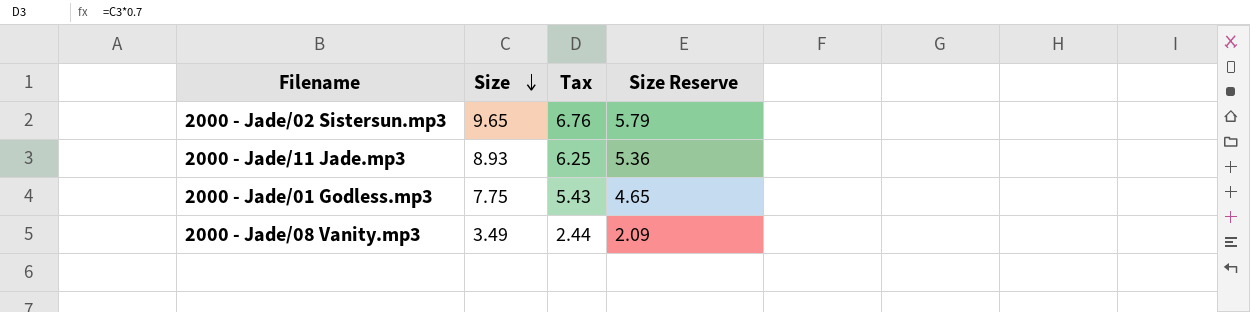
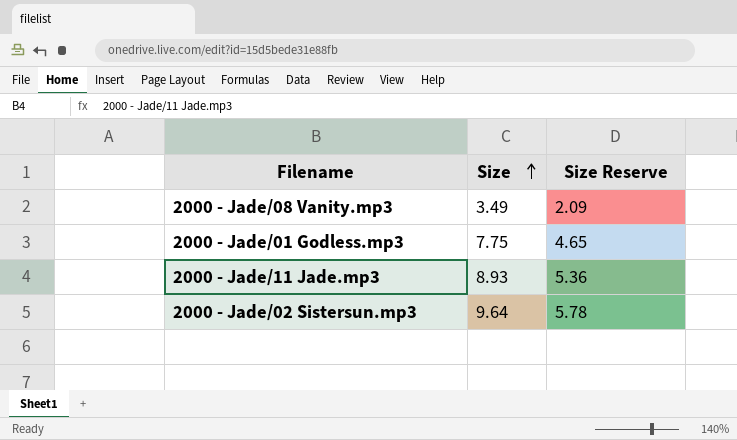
row order: Size descending -> Size ascending
column Tax | formula: [Size] * 0.7 -> none
2000 - Jade/02 Sistersun.mp3 | Size: 9.65 -> 9.64
2000 - Jade/02 Sistersun.mp3 | Size Reserve: 5.79 -> 5.78

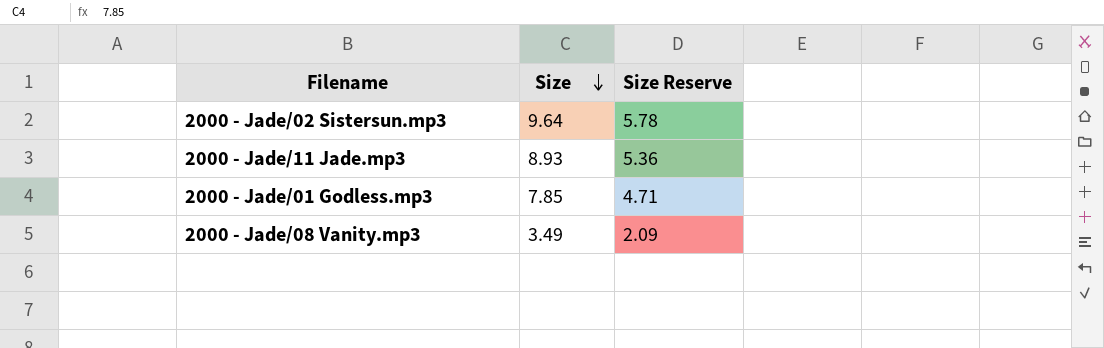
row order: Size ascending -> Size descending
2000 - Jade/01 Godless.mp3 | Size: 7.75 -> 7.85
2000 - Jade/01 Godless.mp3 | Size Reserve: 4.65 -> 4.71

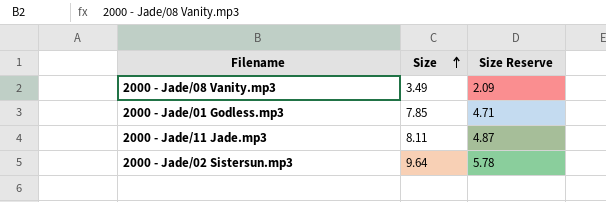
row order: Size descending -> Size ascending
2000 - Jade/11 Jade.mp3 | Size: 8.93 -> 8.11
2000 - Jade/11 Jade.mp3 | Size Reserve: 5.36 -> 4.87

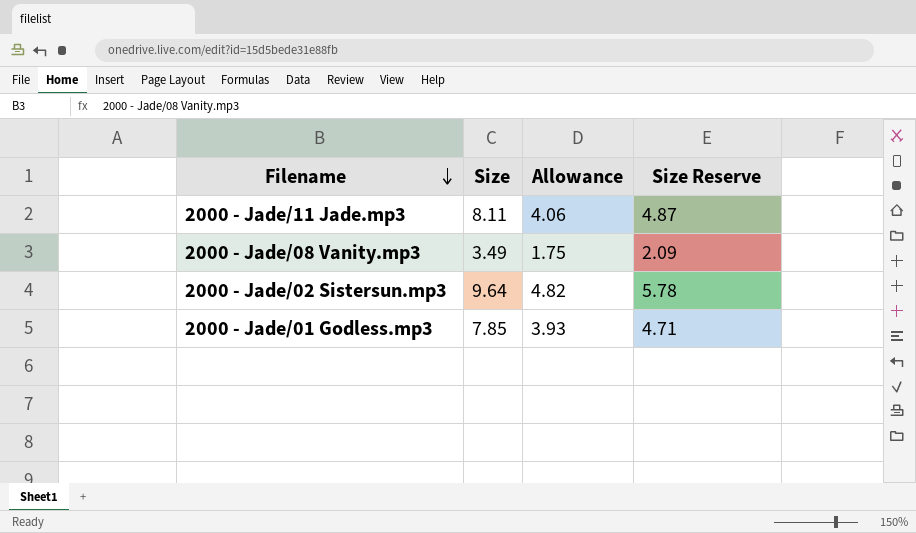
row order: Size ascending -> Filename descending
column Allowance | formula: none -> [Size] * 0.5

